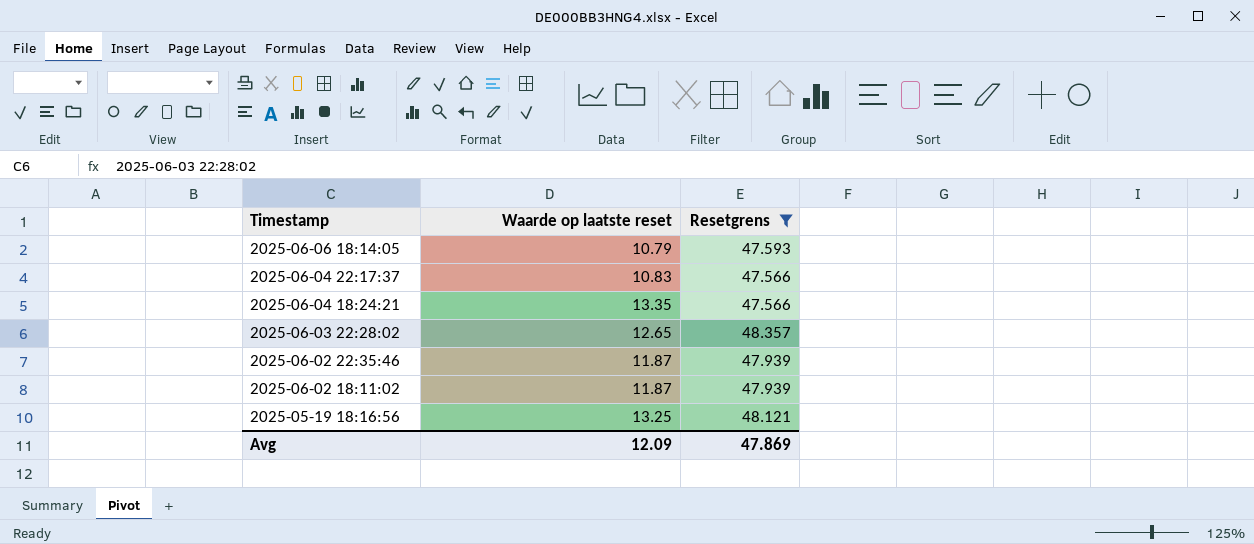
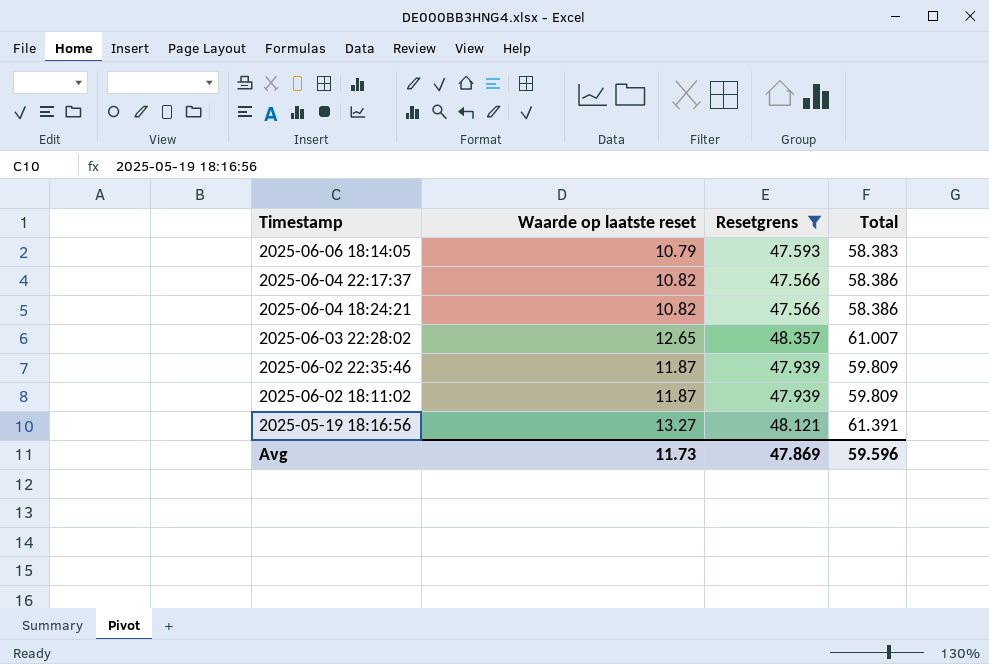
column Total | formula: none -> [Waarde op laatste reset] + [Resetgrens]
2025-06-04 22:17:37 | Waarde op laatste reset: 10.83 -> 10.82
2025-06-04 18:24:21 | Waarde op laatste reset: 13.35 -> 10.82
2025-05-19 18:16:56 | Waarde op laatste reset: 13.25 -> 13.27
Avg | Waarde op laatste reset: 12.09 -> 11.73

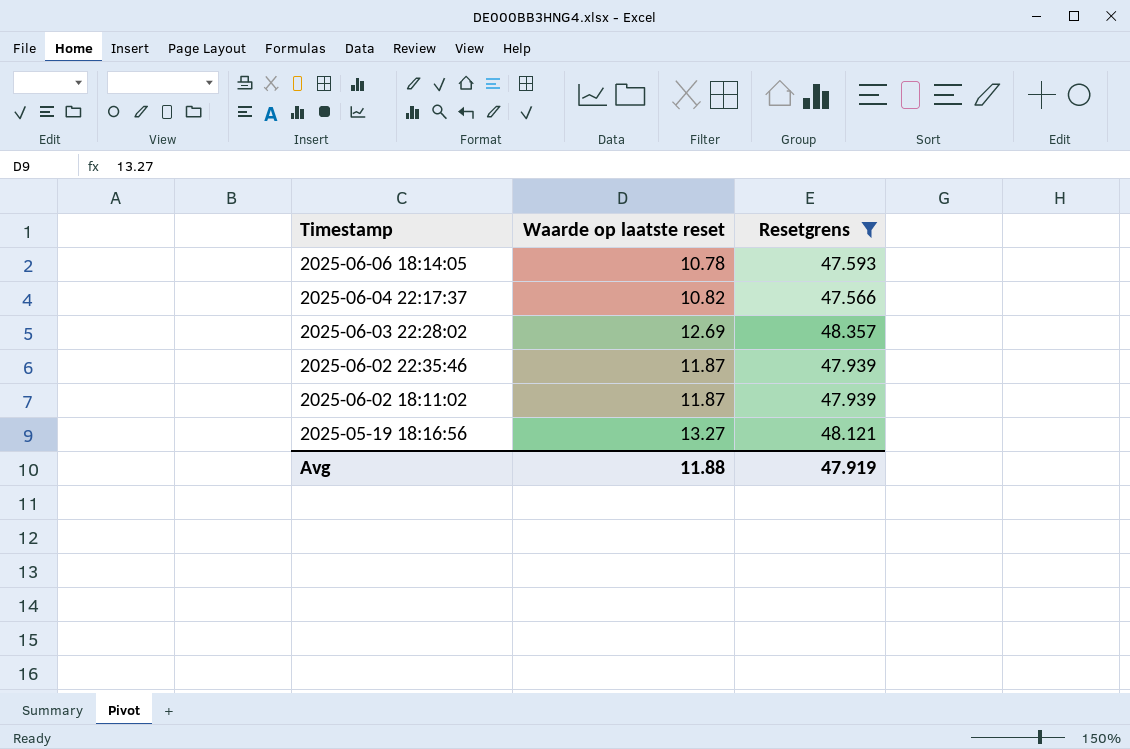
column Total | formula: [Waarde op laatste reset] + [Resetgrens] -> none
row 2025-06-04 18:24:21: 10.82 | 47.566 | 58.386 -> none
2025-06-06 18:14:05 | Waarde op laatste reset: 10.79 -> 10.78
2025-06-03 22:28:02 | Waarde op laatste reset: 12.65 -> 12.69
Avg | Waarde op laatste reset: 11.73 -> 11.88
Avg | Resetgrens: 47.869 -> 47.919

